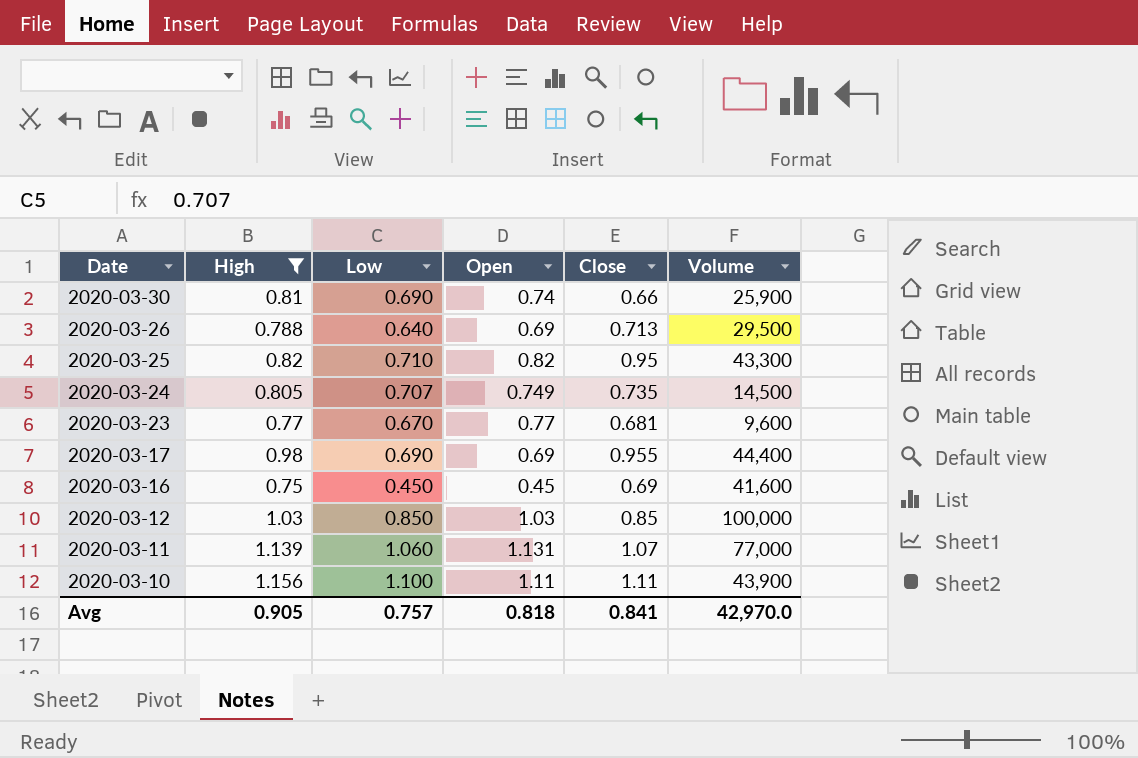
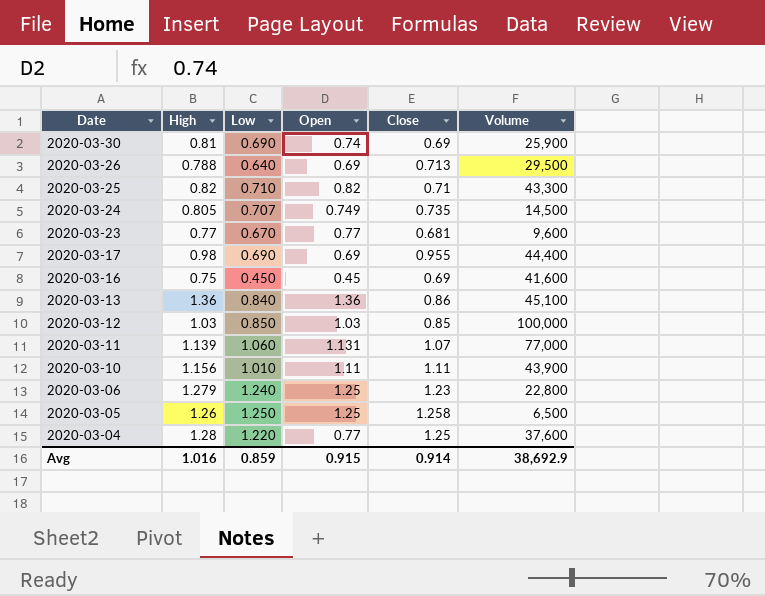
filter: High <= 1.156 -> none
2020-03-30 | Close: 0.66 -> 0.69
2020-03-25 | Close: 0.95 -> 0.71
2020-03-10 | Low: 1.100 -> 1.010
Avg | High: 0.905 -> 1.016
Avg | Low: 0.757 -> 0.859
Avg | Open: 0.818 -> 0.915
Avg | Close: 0.841 -> 0.914
Avg | Volume: 42,970.0 -> 38,692.9

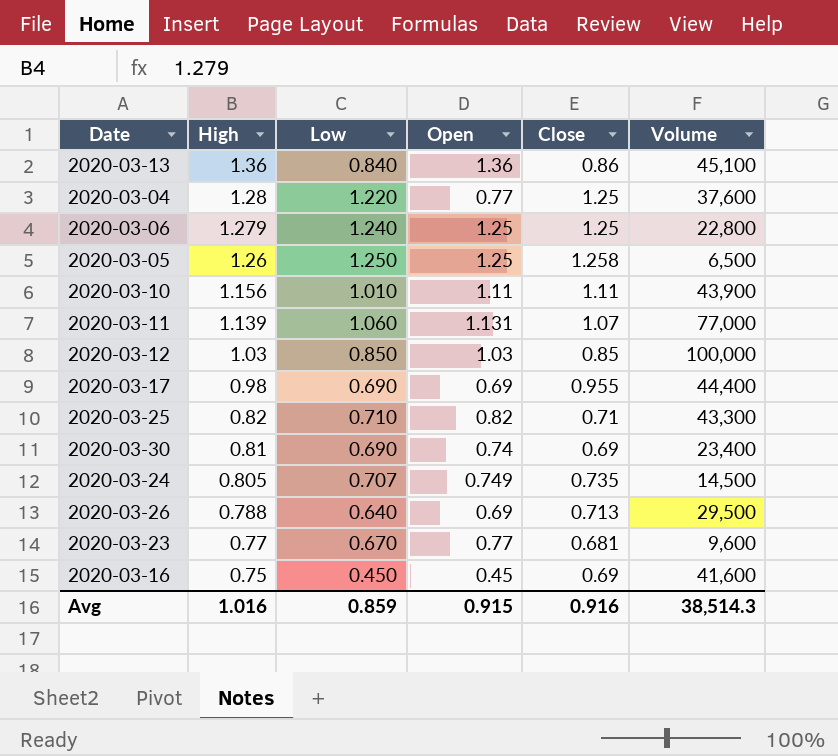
row order: Date descending -> High descending
2020-03-06 | Close: 1.23 -> 1.25
2020-03-30 | Volume: 25,900 -> 23,400
Avg | Close: 0.914 -> 0.916
Avg | Volume: 38,692.9 -> 38,514.3

